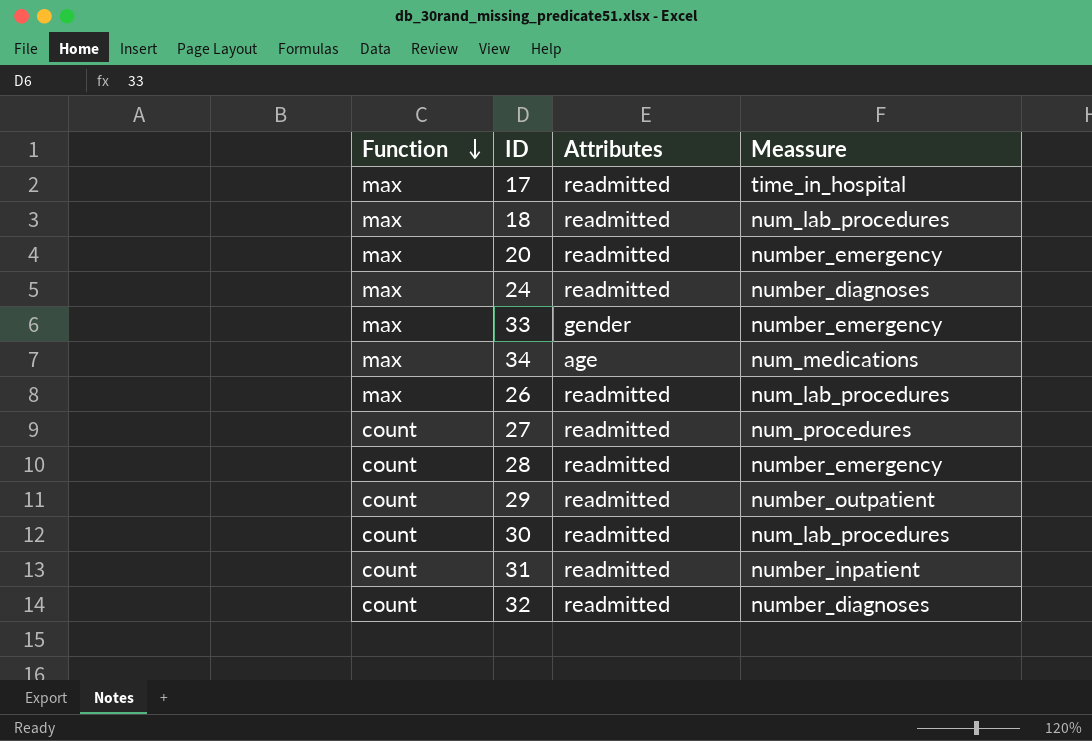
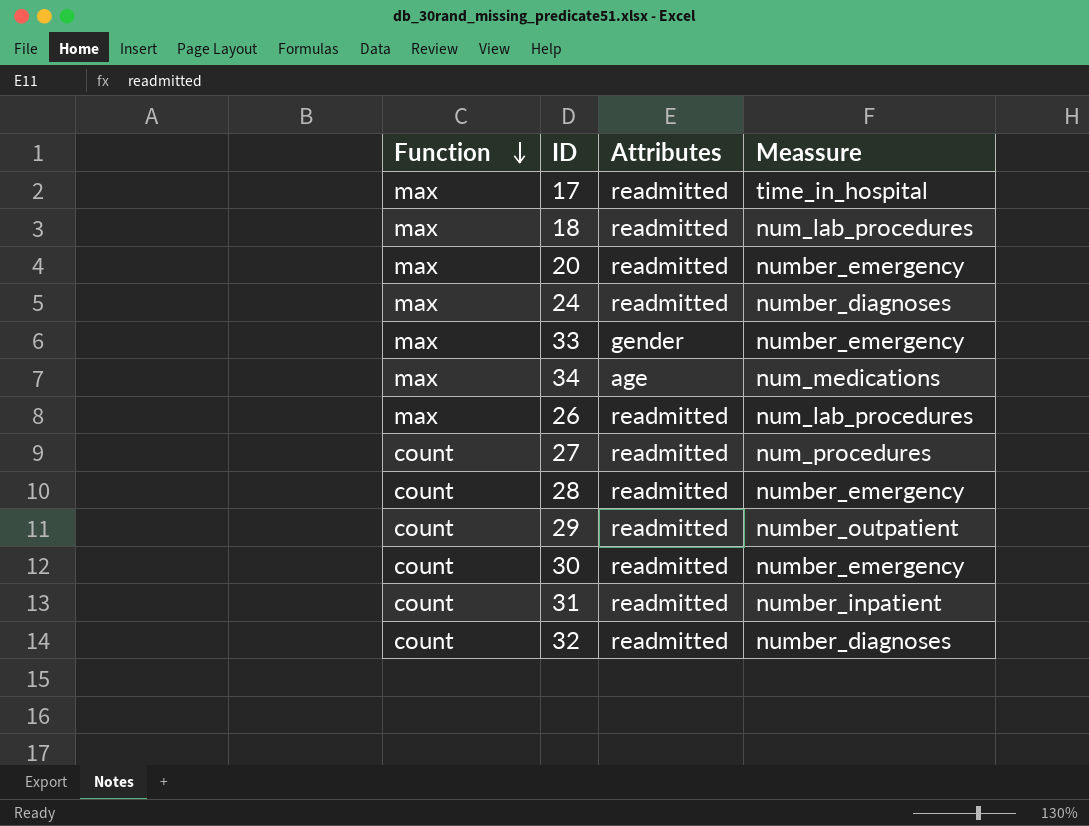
30 | Meassure: num_lab_procedures -> number_emergency

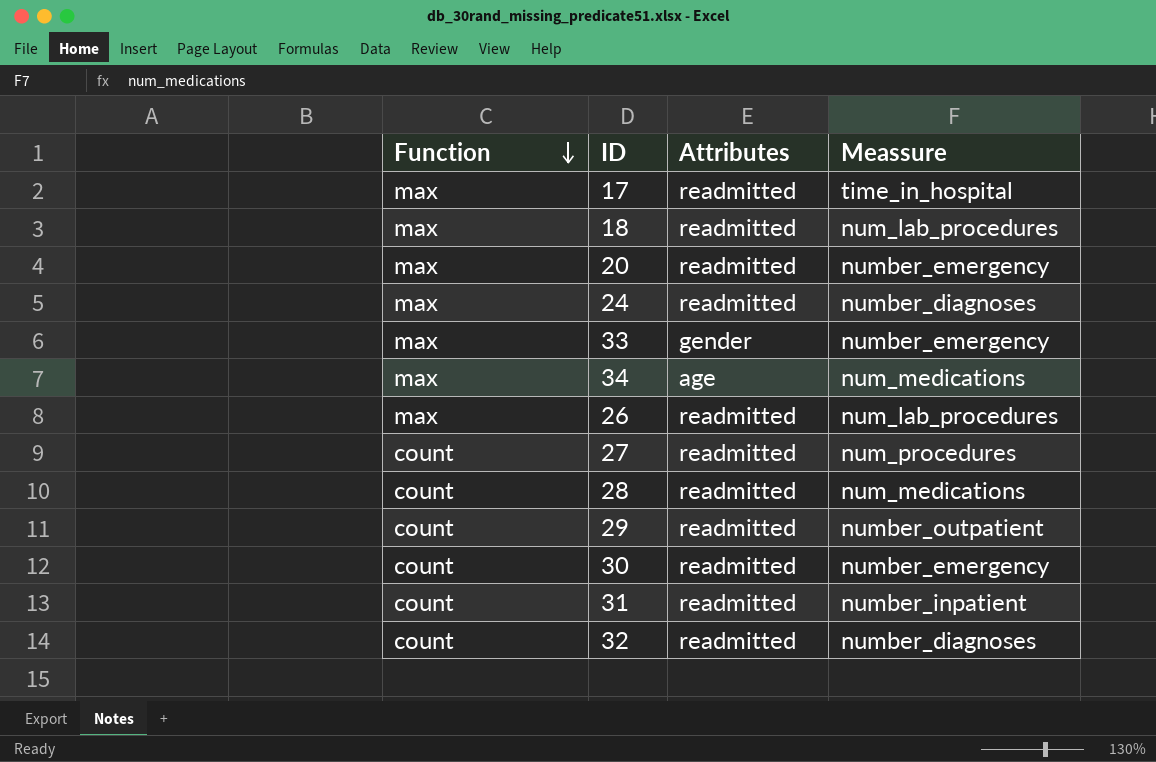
28 | Meassure: number_emergency -> num_medications

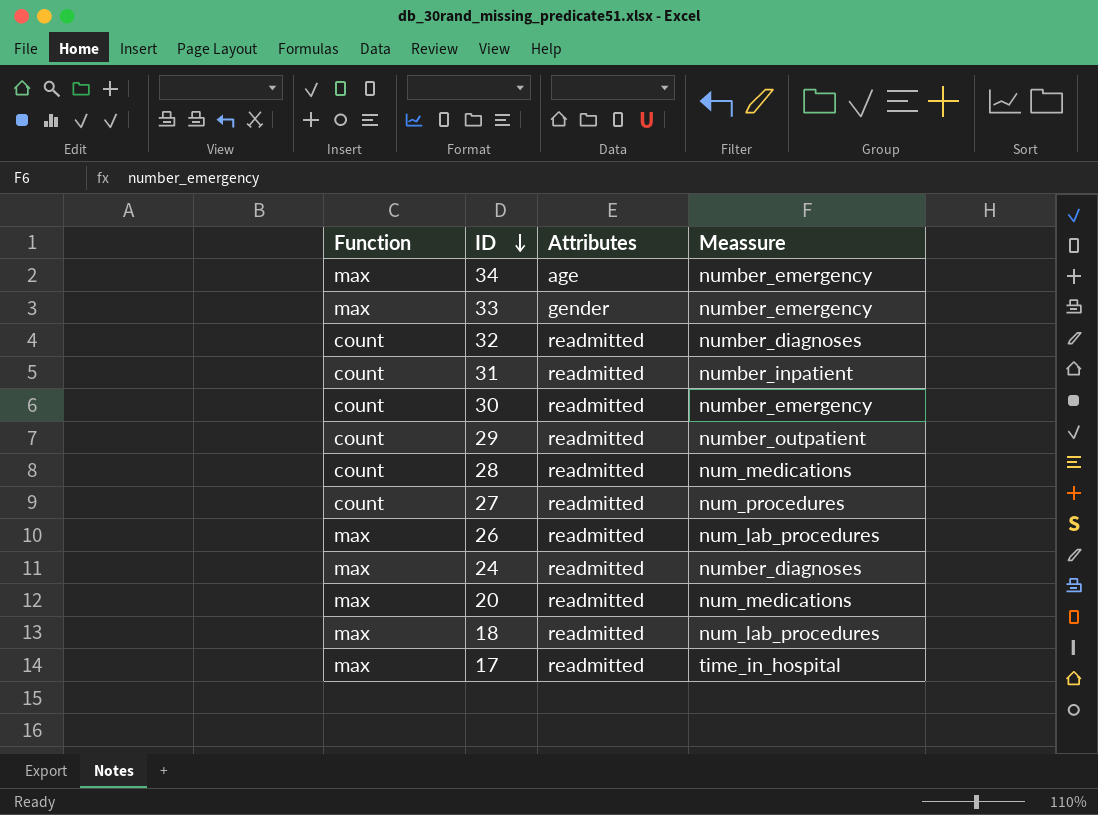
row order: Function descending -> ID descending
34 | Meassure: num_medications -> number_emergency
20 | Meassure: number_emergency -> num_medications

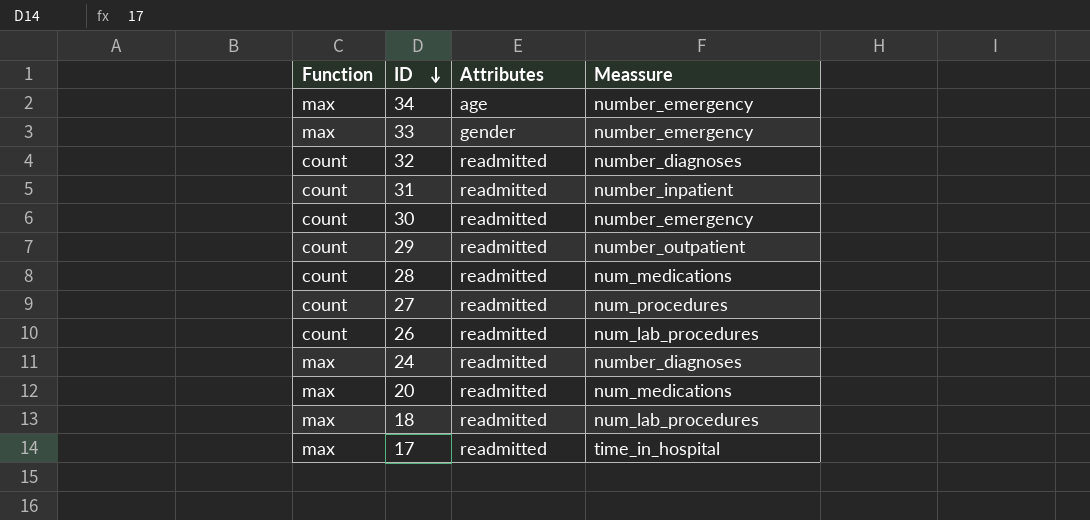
26 | Function: max -> count

